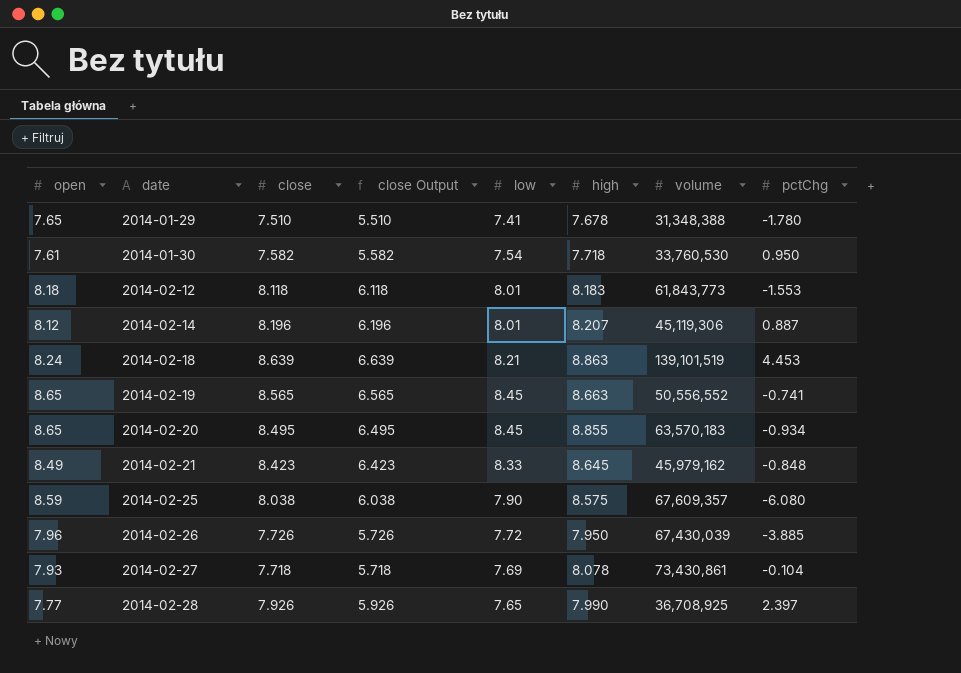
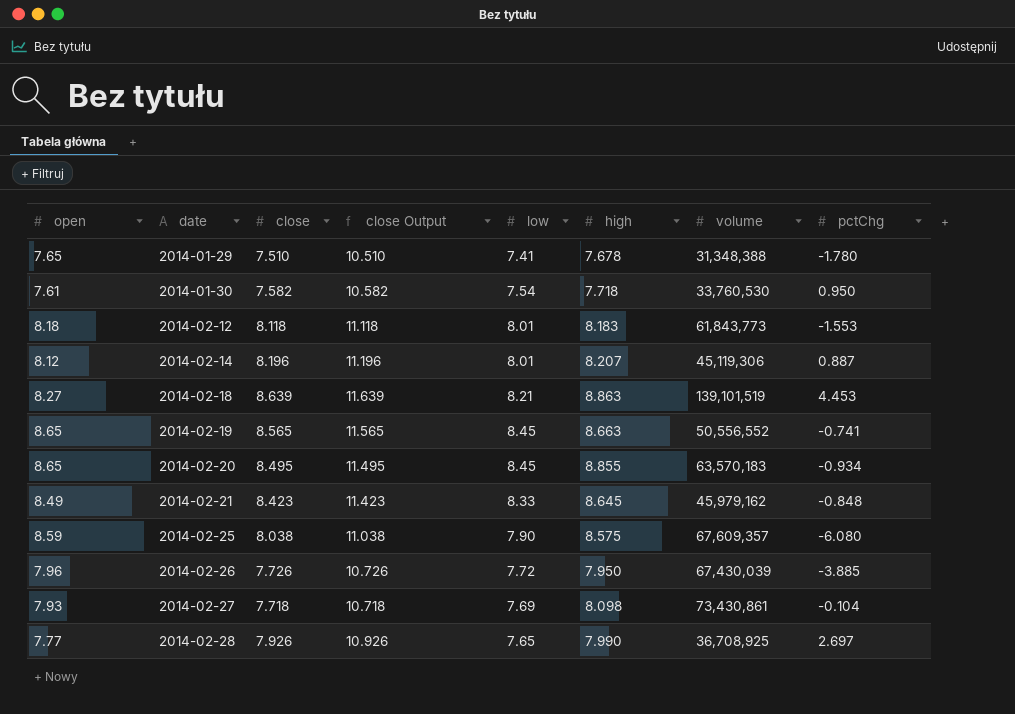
column close Output | formula: [close] - 2 -> [close] + 3
2014-02-18 | open: 8.24 -> 8.27
2014-02-27 | high: 8.078 -> 8.098
2014-02-28 | pctChg: 2.397 -> 2.697

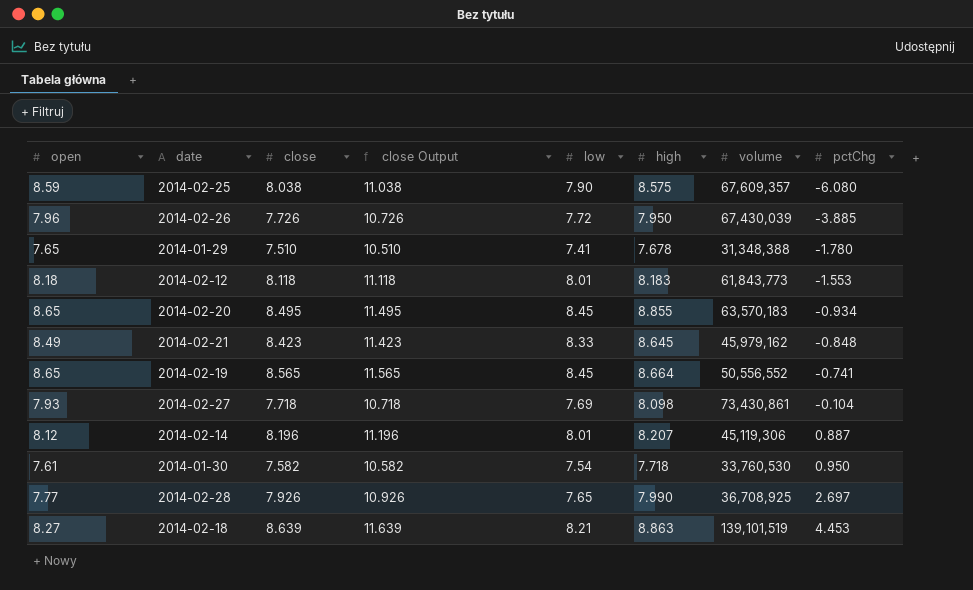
row order: date ascending -> pctChg ascending
2014-02-19 | high: 8.663 -> 8.664

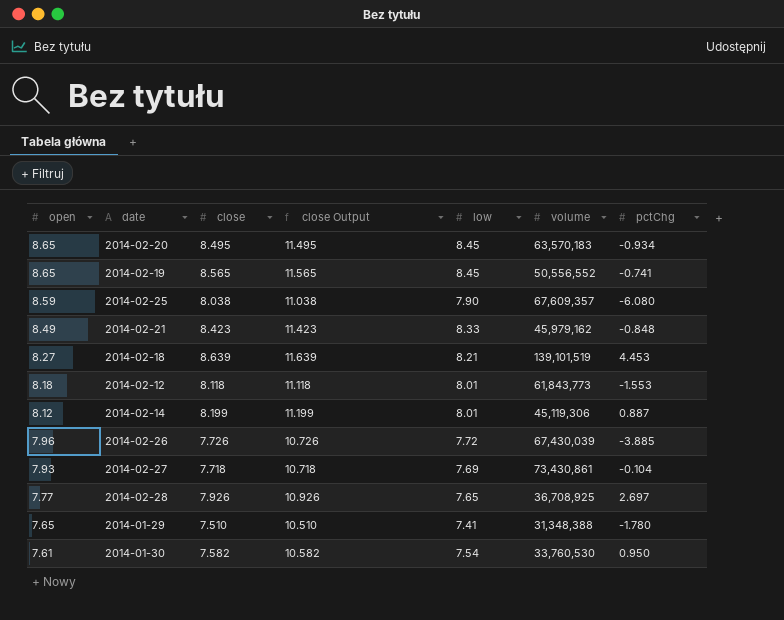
row order: pctChg ascending -> open descending
column high | position: 6 -> none
2014-02-14 | close: 8.196 -> 8.199
2014-02-14 | close Output: 11.196 -> 11.199

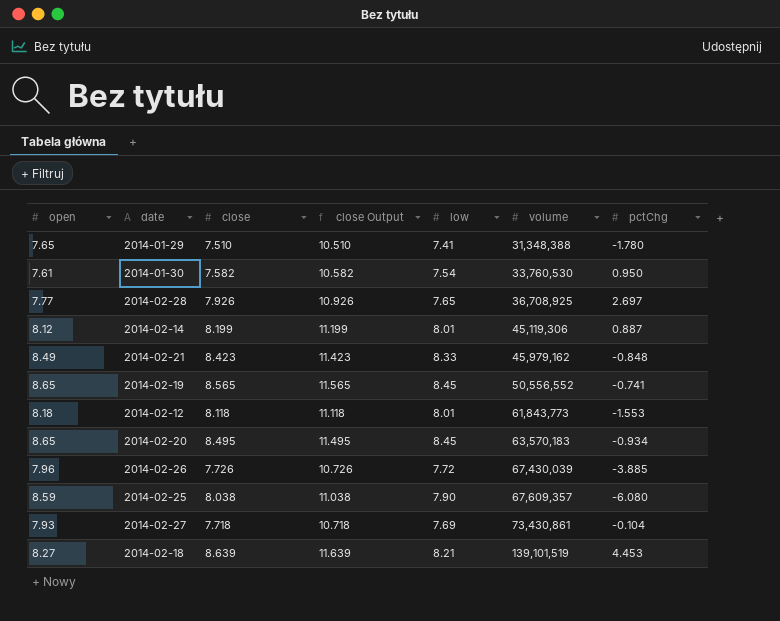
row order: open descending -> volume ascending

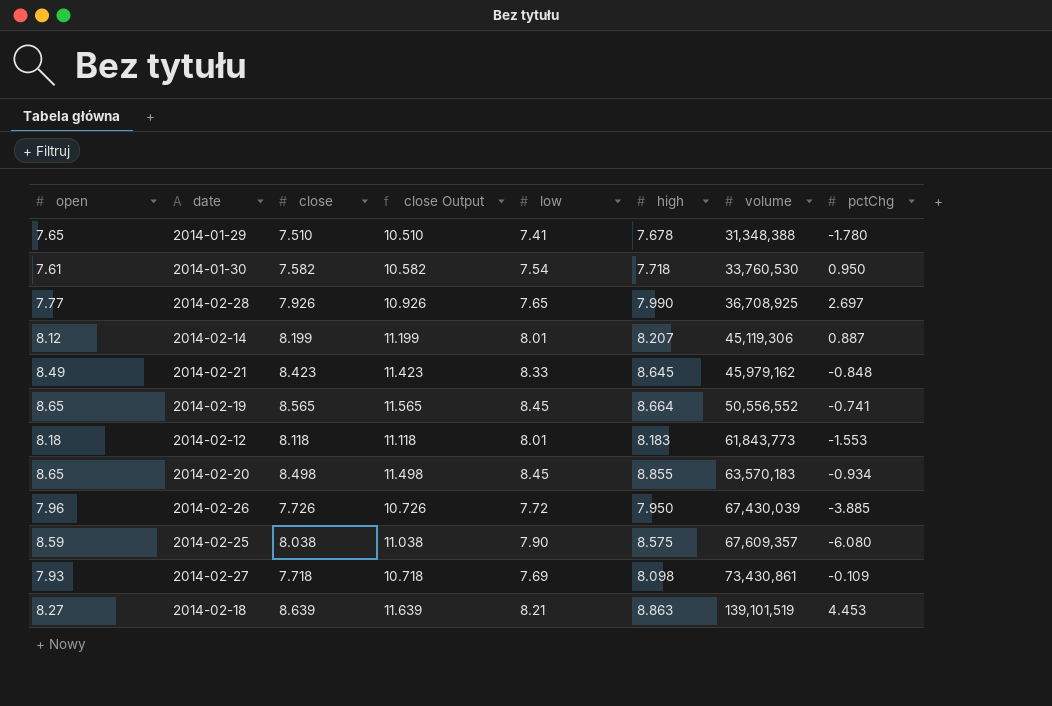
column high | position: none -> 6
2014-02-20 | close: 8.495 -> 8.498
2014-02-20 | close Output: 11.495 -> 11.498
2014-02-27 | pctChg: -0.104 -> -0.109

